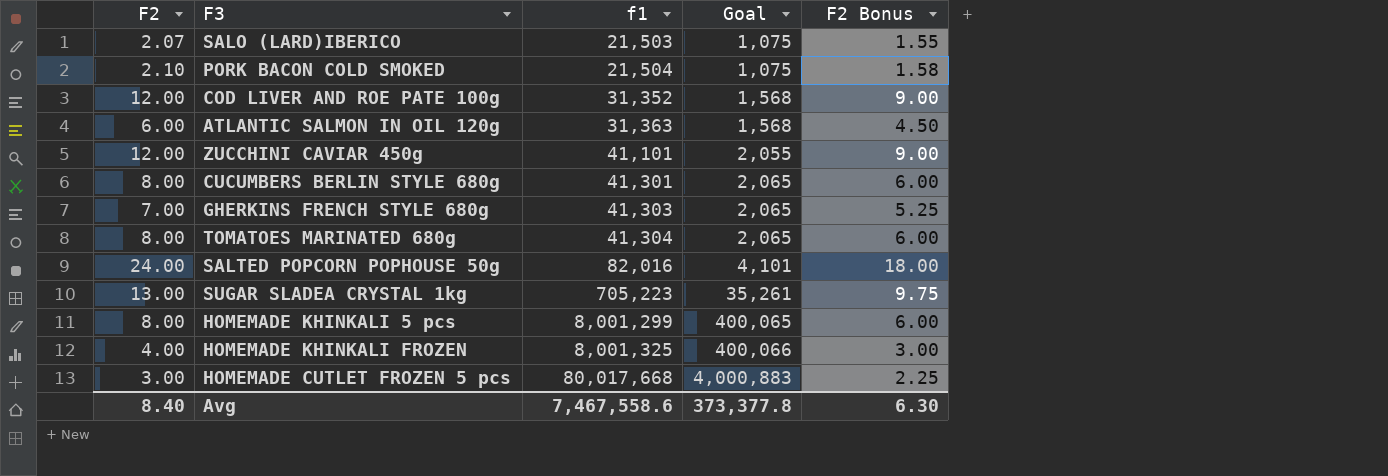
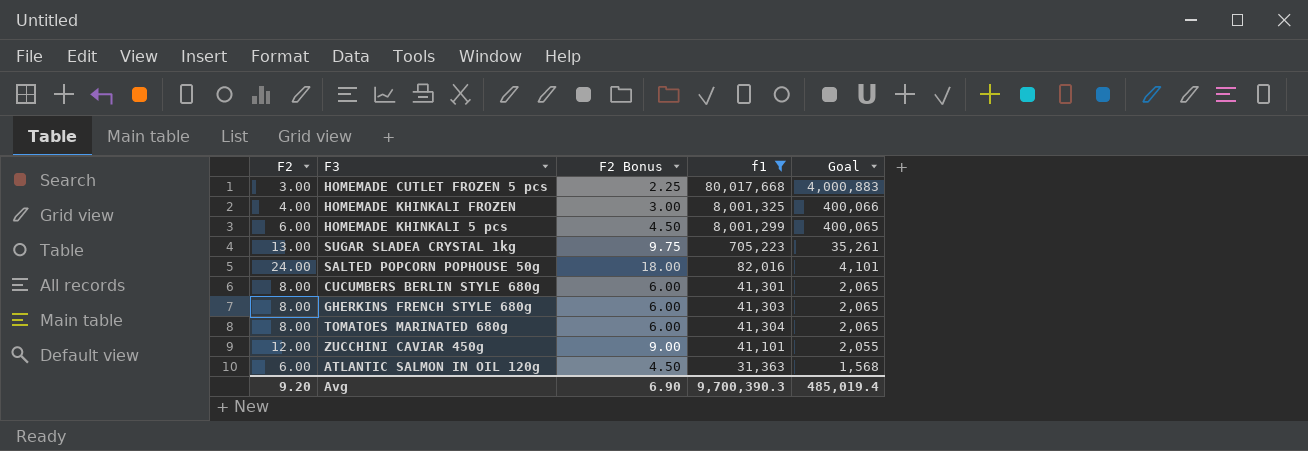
filter: none -> f1 >= 31,363
row order: f1 ascending -> Goal descending
column F2 Bonus | position: 5 -> 3
HOMEMADE KHINKALI 5 pcs | F2: 8.00 -> 6.00
HOMEMADE KHINKALI 5 pcs | F2 Bonus: 6.00 -> 4.50
GHERKINS FRENCH STYLE 680g | F2: 7.00 -> 8.00
GHERKINS FRENCH STYLE 680g | F2 Bonus: 5.25 -> 6.00
Avg | F2: 8.40 -> 9.20
Avg | F2 Bonus: 6.30 -> 6.90
Avg | f1: 7,467,558.6 -> 9,700,390.3
Avg | Goal: 373,377.8 -> 485,019.4

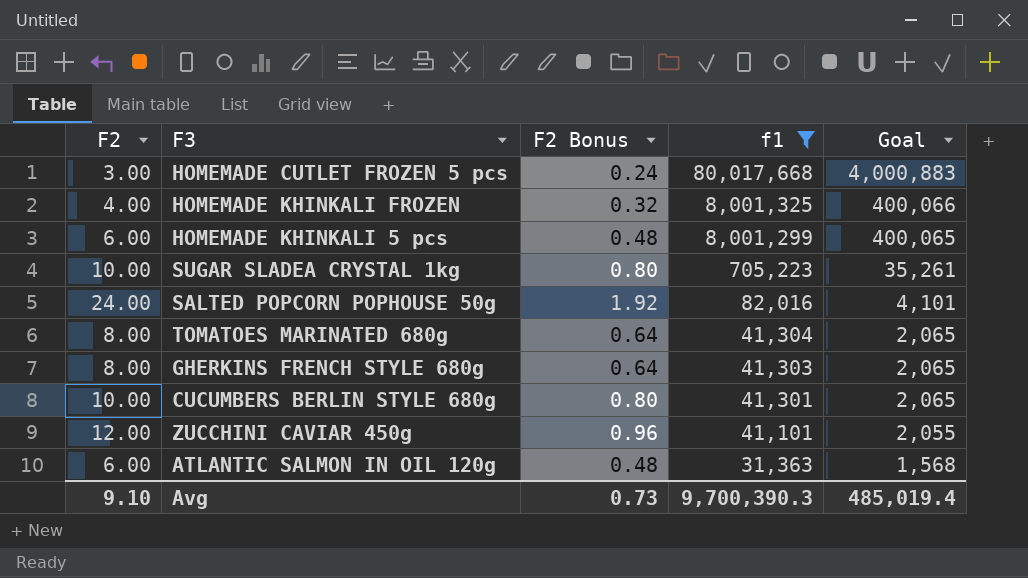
row order: Goal descending -> f1 descending
column F2 Bonus | formula: [F2] * 0.75 -> [F2] * 0.08
SUGAR SLADEA CRYSTAL 1kg | F2: 13.00 -> 10.00
CUCUMBERS BERLIN STYLE 680g | F2: 8.00 -> 10.00
Avg | F2: 9.20 -> 9.10
Avg | F2 Bonus: 6.90 -> 0.73

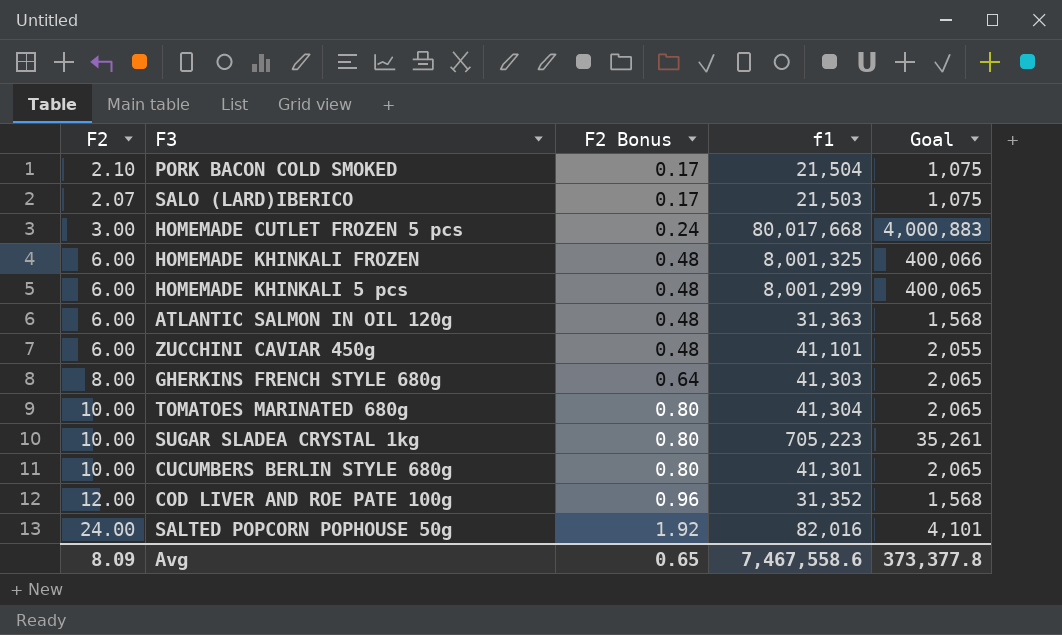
filter: f1 >= 31,363 -> none
row order: f1 descending -> F2 Bonus ascending
HOMEMADE KHINKALI FROZEN | F2: 4.00 -> 6.00
HOMEMADE KHINKALI FROZEN | F2 Bonus: 0.32 -> 0.48
ZUCCHINI CAVIAR 450g | F2: 12.00 -> 6.00
ZUCCHINI CAVIAR 450g | F2 Bonus: 0.96 -> 0.48
TOMATOES MARINATED 680g | F2: 8.00 -> 10.00
TOMATOES MARINATED 680g | F2 Bonus: 0.64 -> 0.80
Avg | F2: 9.10 -> 8.09
Avg | F2 Bonus: 0.73 -> 0.65
Avg | f1: 9,700,390.3 -> 7,467,558.6
Avg | Goal: 485,019.4 -> 373,377.8

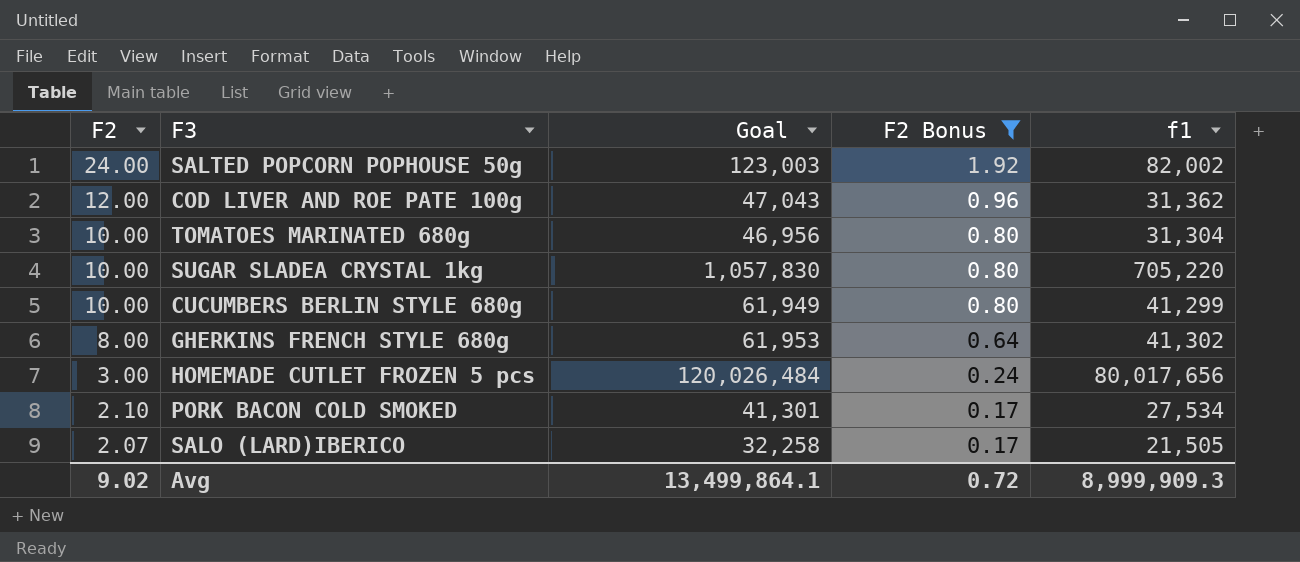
filter: none -> F2 Bonus != 0.48
row order: F2 Bonus ascending -> F2 descending
column Goal | formula: [f1] * 0.05 -> [f1] * 1.5
column Goal | position: 5 -> 3
SALTED POPCORN POPHOUSE 50g | f1: 82,016 -> 82,002
COD LIVER AND ROE PATE 100g | f1: 31,352 -> 31,362
TOMATOES MARINATED 680g | f1: 41,304 -> 31,304
SUGAR SLADEA CRYSTAL 1kg | f1: 705,223 -> 705,220
CUCUMBERS BERLIN STYLE 680g | f1: 41,301 -> 41,299
GHERKINS FRENCH STYLE 680g | f1: 41,303 -> 41,302
HOMEMADE CUTLET FROZEN 5 pcs | f1: 80,017,668 -> 80,017,656
PORK BACON COLD SMOKED | f1: 21,504 -> 27,534
SALO (LARD)IBERICO | f1: 21,503 -> 21,505
Avg | F2: 8.09 -> 9.02
Avg | Goal: 373,377.8 -> 13,499,864.1
Avg | F2 Bonus: 0.65 -> 0.72
Avg | f1: 7,467,558.6 -> 8,999,909.3

